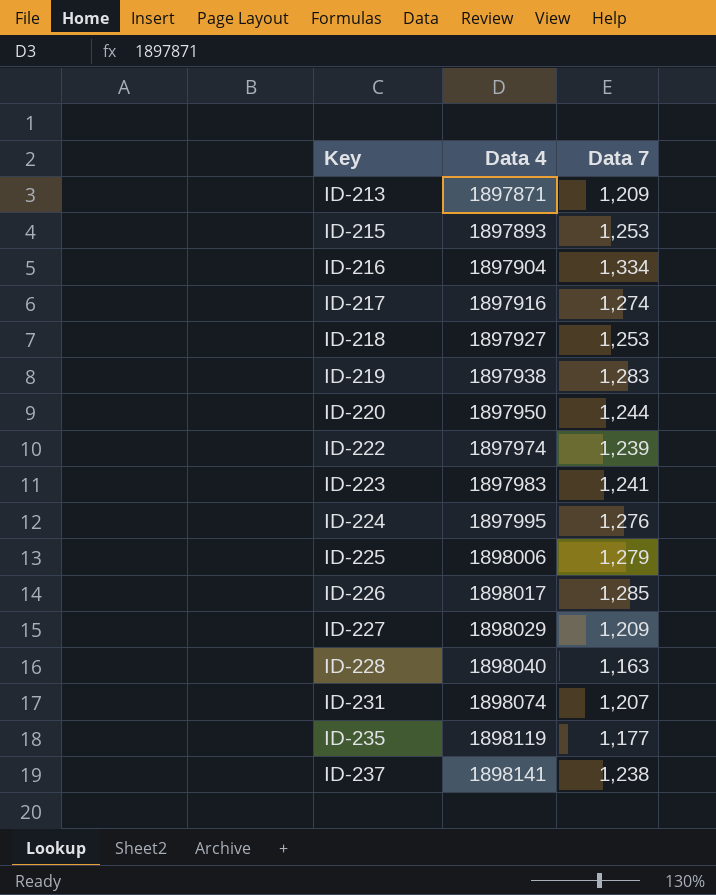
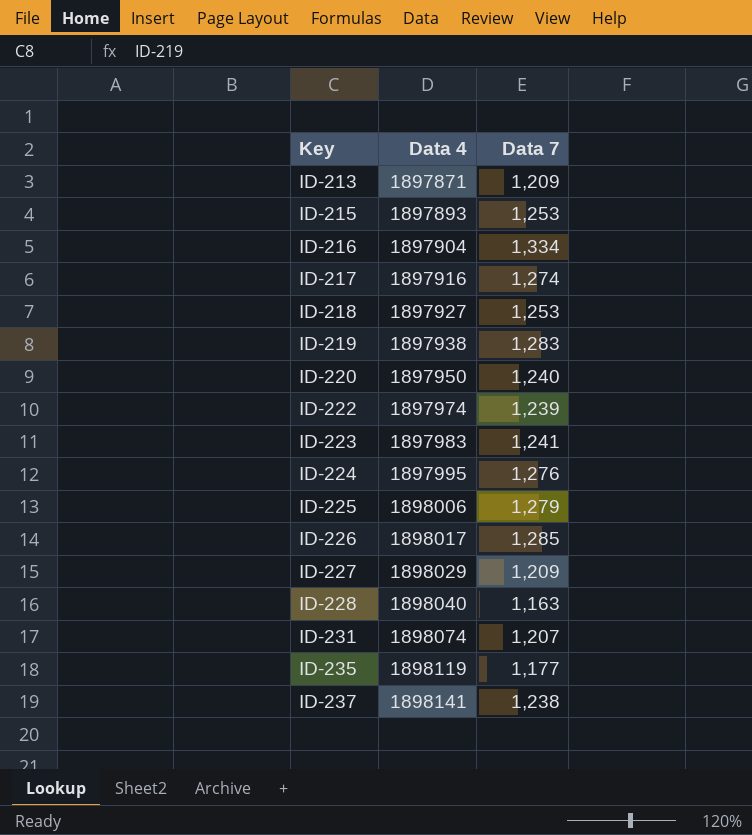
ID-220 | Data 7: 1,244 -> 1,240

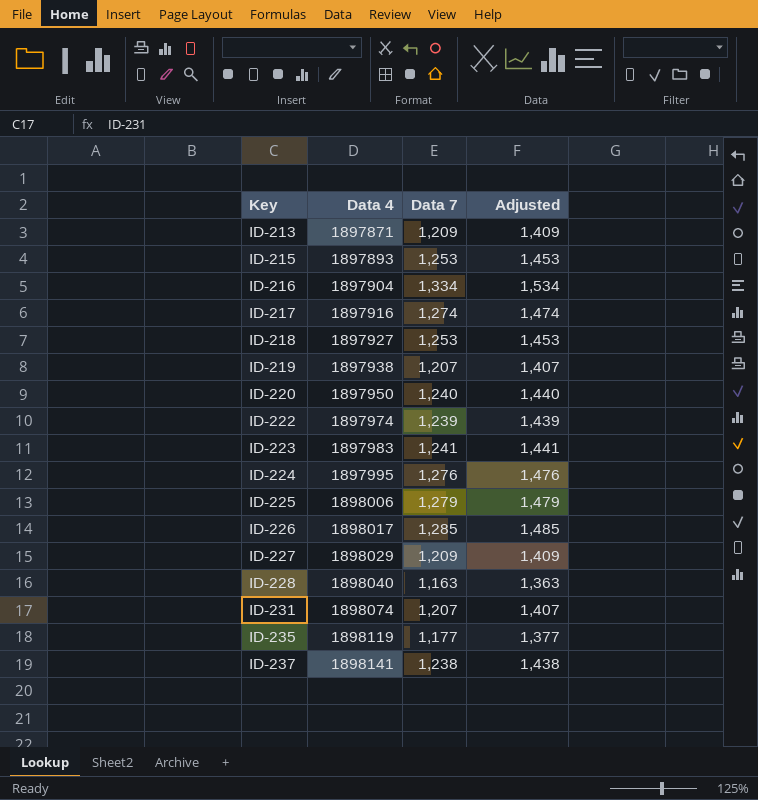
column Adjusted | formula: none -> [Data 7] + 200
ID-219 | Data 7: 1,283 -> 1,207

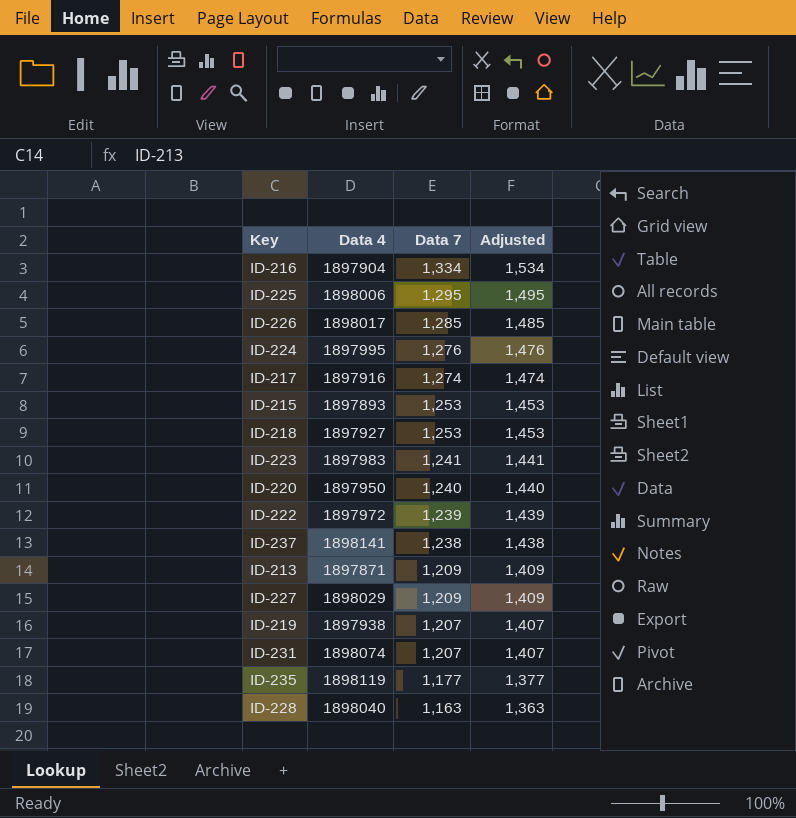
row order: Key ascending -> Data 7 descending
ID-225 | Data 7: 1,279 -> 1,295
ID-225 | Adjusted: 1,479 -> 1,495
ID-222 | Data 4: 1897974 -> 1897972

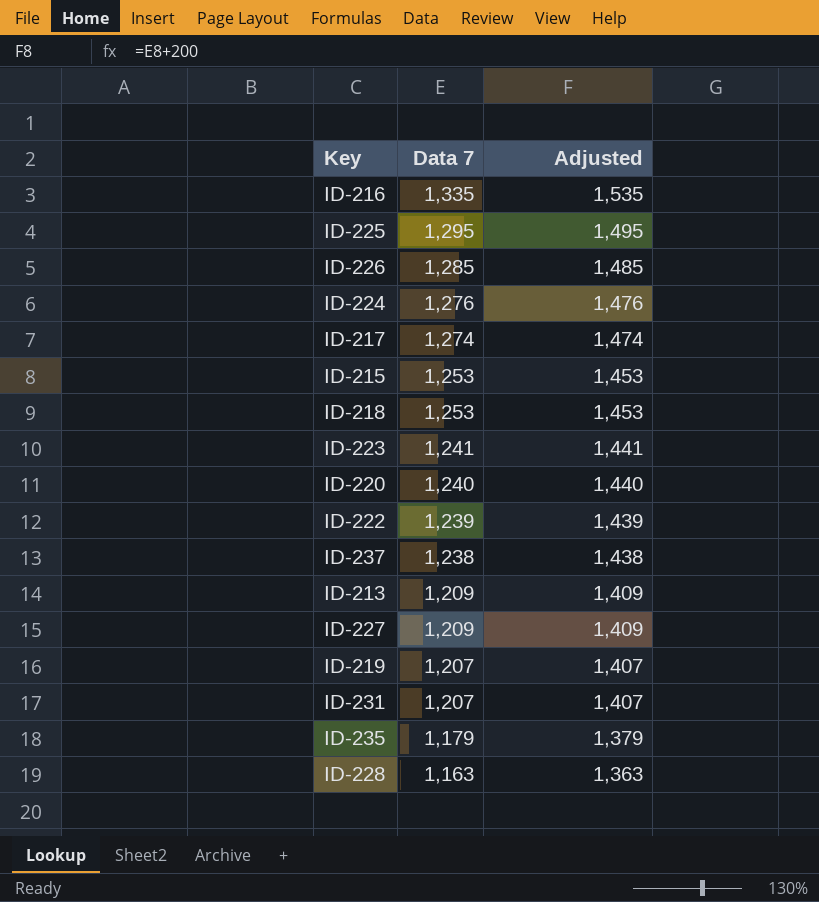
column Data 4 | position: 2 -> none
ID-216 | Data 7: 1,334 -> 1,335
ID-216 | Adjusted: 1,534 -> 1,535
ID-235 | Data 7: 1,177 -> 1,179
ID-235 | Adjusted: 1,377 -> 1,379

